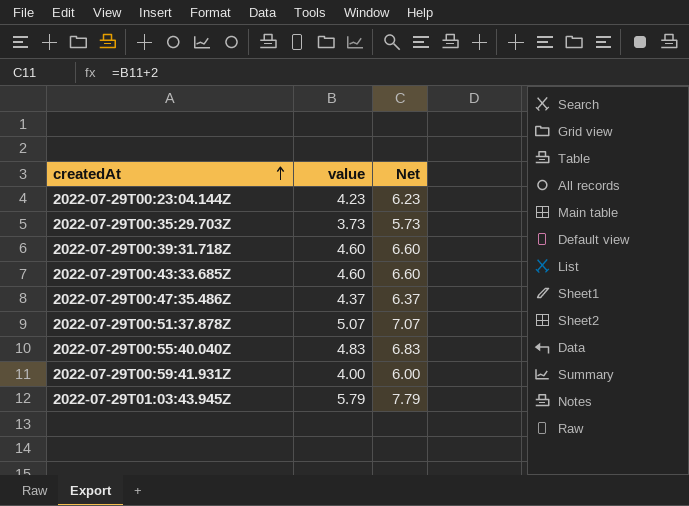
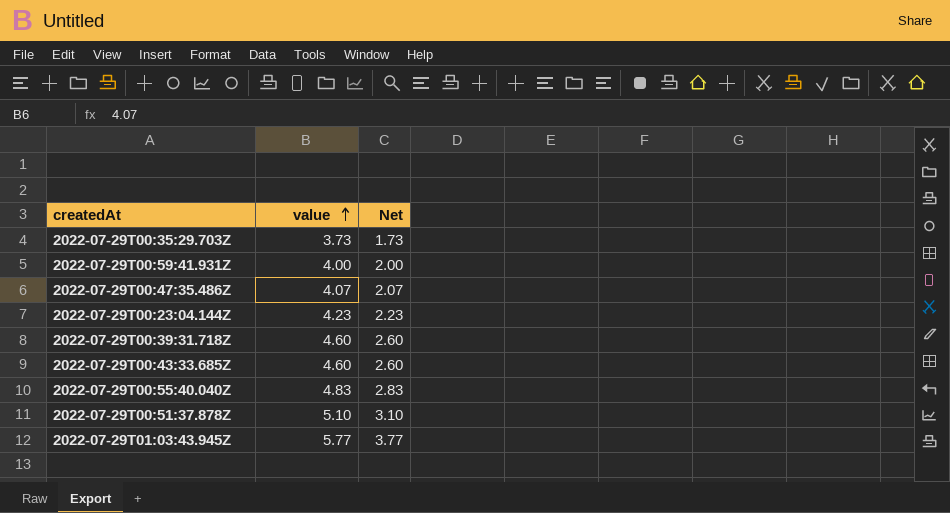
row order: createdAt ascending -> value ascending
column Net | formula: [value] + 2 -> [value] - 2
2022-07-29T00:47:35.486Z | value: 4.37 -> 4.07
2022-07-29T00:51:37.878Z | value: 5.07 -> 5.10
2022-07-29T01:03:43.945Z | value: 5.79 -> 5.77

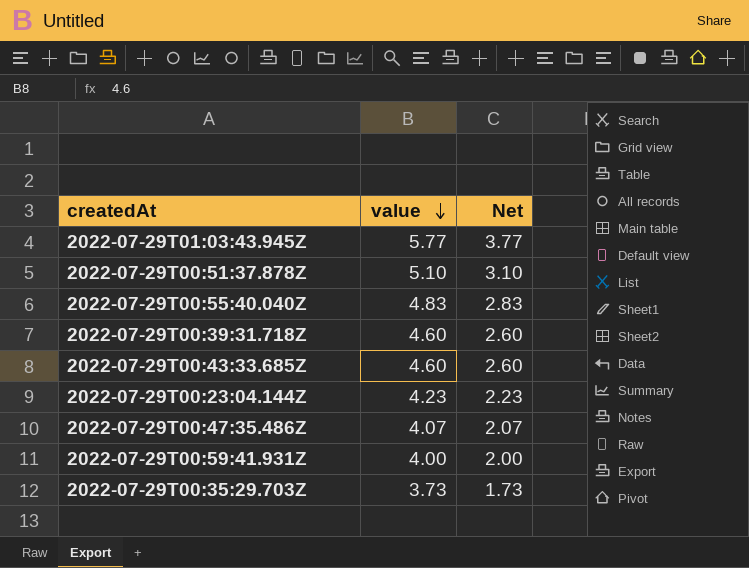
row order: value ascending -> value descending

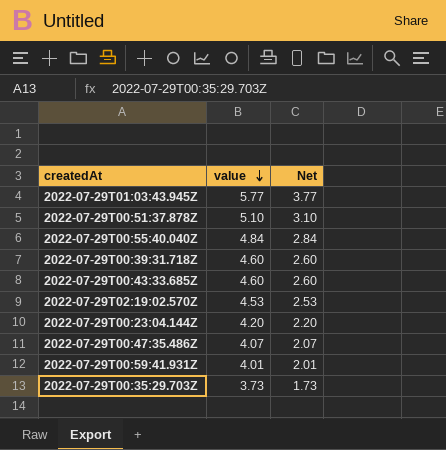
2022-07-29T00:55:40.040Z | value: 4.83 -> 4.84
2022-07-29T00:55:40.040Z | Net: 2.83 -> 2.84
row 2022-07-29T02:19:02.570Z: none -> 4.53 | 2.53
2022-07-29T00:23:04.144Z | value: 4.23 -> 4.20
2022-07-29T00:23:04.144Z | Net: 2.23 -> 2.20
2022-07-29T00:59:41.931Z | value: 4.00 -> 4.01
2022-07-29T00:59:41.931Z | Net: 2.00 -> 2.01

